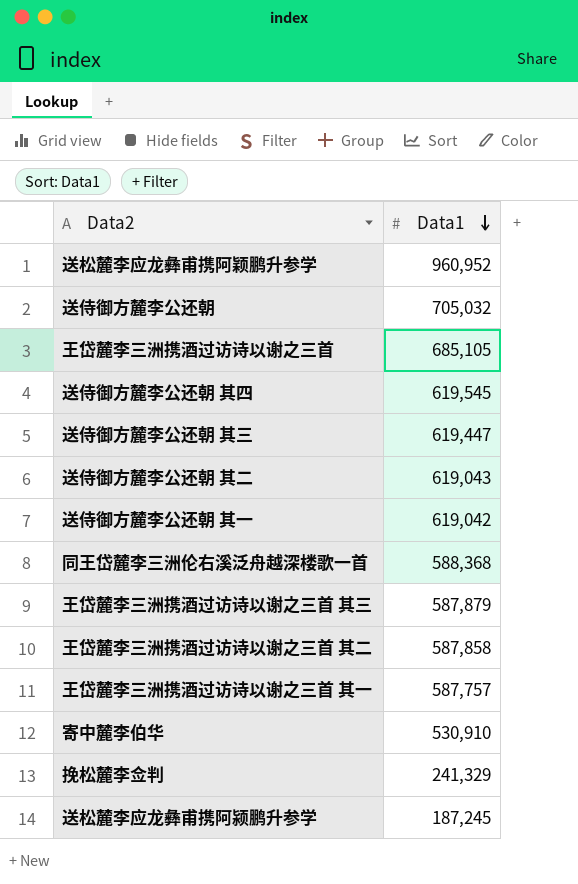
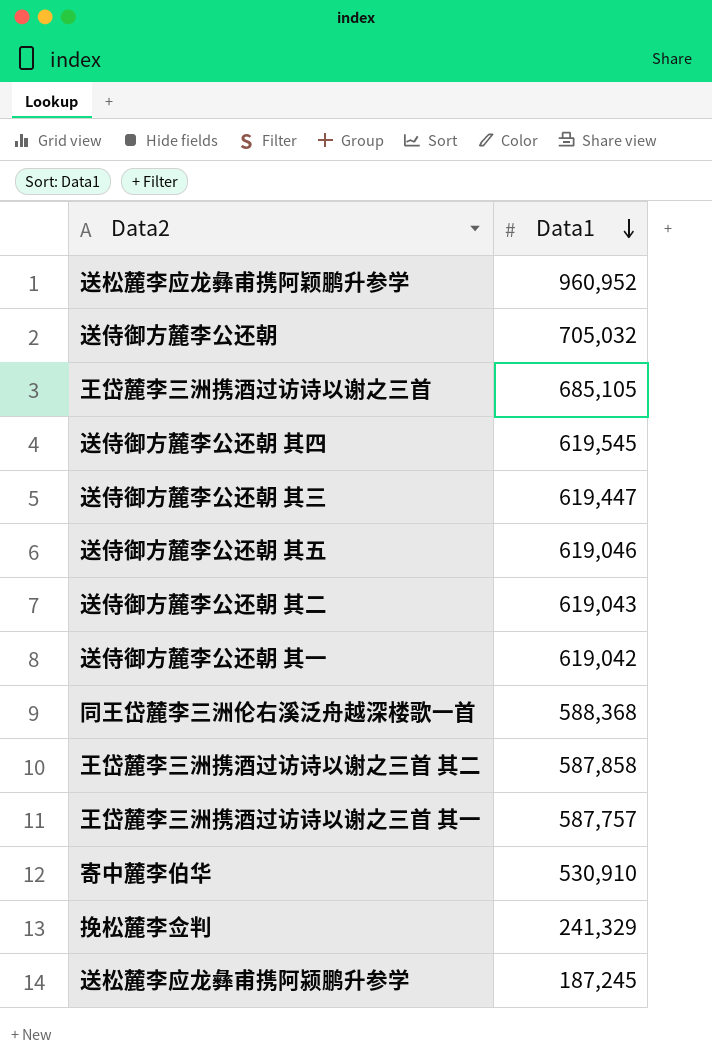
row 王岱麓李三洲携酒过访诗以谢之三首 其三: 587,879 -> none
row 送侍御方麓李公还朝 其五: none -> 619,046

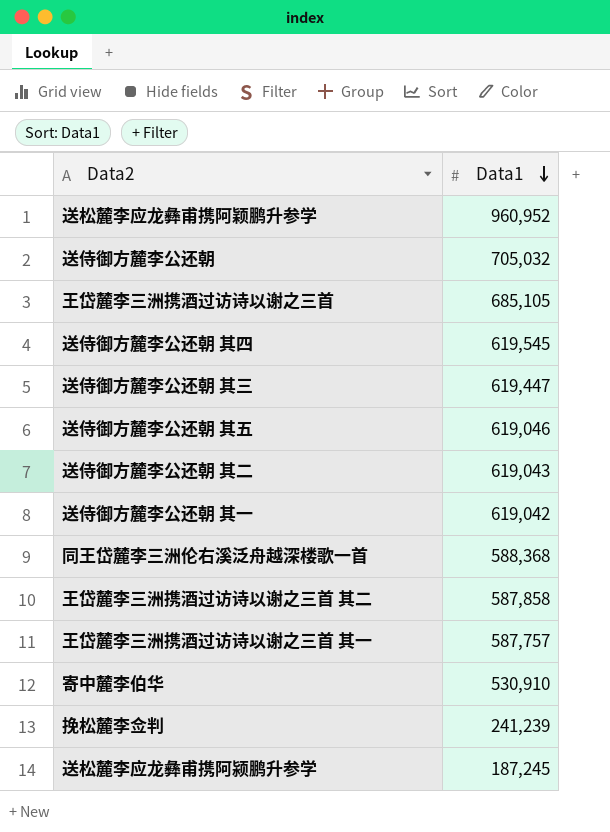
挽松麓李佥判 | Data1: 241,329 -> 241,239

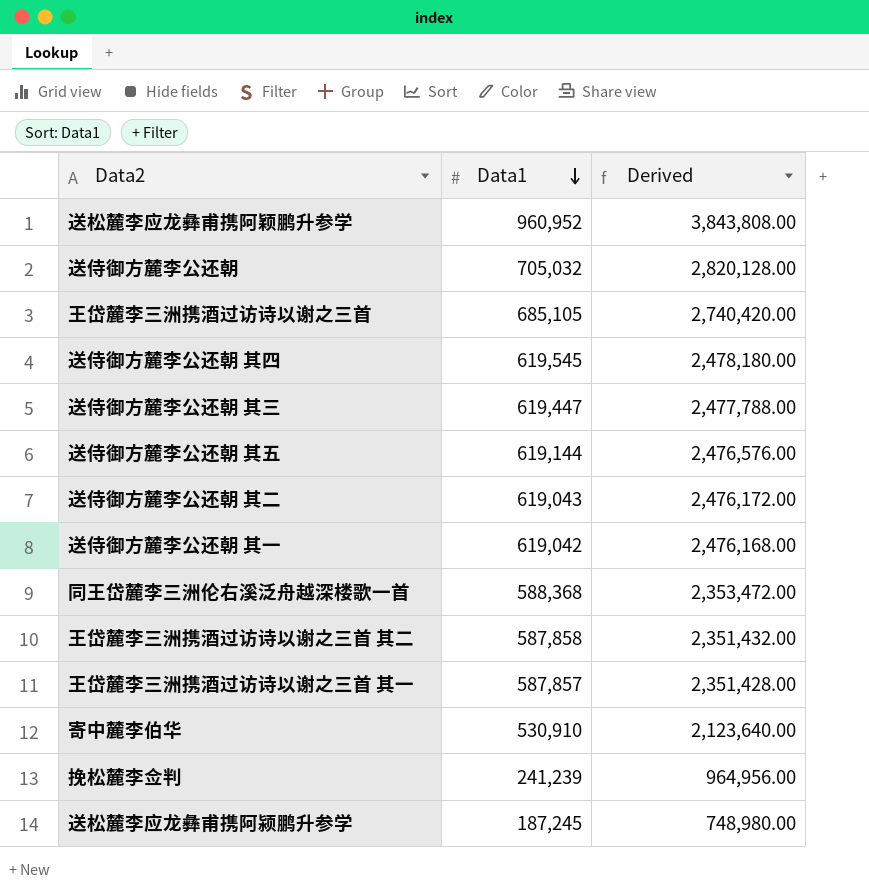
column Derived | formula: none -> [Data1] * 4
送侍御方麓李公还朝 其五 | Data1: 619,046 -> 619,144
王岱麓李三洲携酒过访诗以谢之三首 其一 | Data1: 587,757 -> 587,857

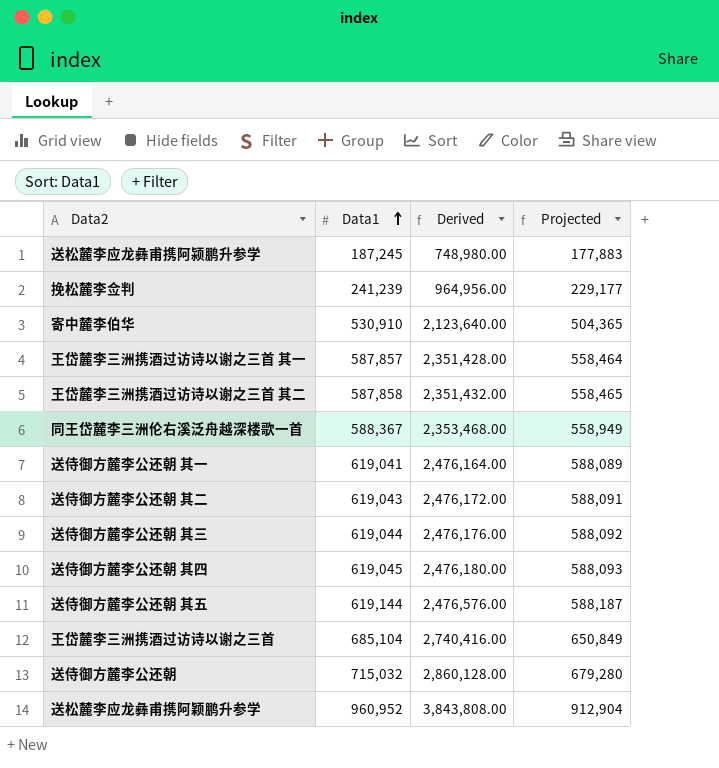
row order: Data1 descending -> Data1 ascending
column Projected | formula: none -> [Data1] * 0.95
同王岱麓李三洲伦右溪泛舟越深楼歌一首 | Data1: 588,368 -> 588,367
同王岱麓李三洲伦右溪泛舟越深楼歌一首 | Derived: 2,353,472.00 -> 2,353,468.00
送侍御方麓李公还朝 其一 | Data1: 619,042 -> 619,041
送侍御方麓李公还朝 其一 | Derived: 2,476,168.00 -> 2,476,164.00
送侍御方麓李公还朝 其三 | Data1: 619,447 -> 619,044
送侍御方麓李公还朝 其三 | Derived: 2,477,788.00 -> 2,476,176.00
送侍御方麓李公还朝 其四 | Data1: 619,545 -> 619,045
送侍御方麓李公还朝 其四 | Derived: 2,478,180.00 -> 2,476,180.00
王岱麓李三洲携酒过访诗以谢之三首 | Data1: 685,105 -> 685,104
王岱麓李三洲携酒过访诗以谢之三首 | Derived: 2,740,420.00 -> 2,740,416.00
送侍御方麓李公还朝 | Data1: 705,032 -> 715,032
送侍御方麓李公还朝 | Derived: 2,820,128.00 -> 2,860,128.00

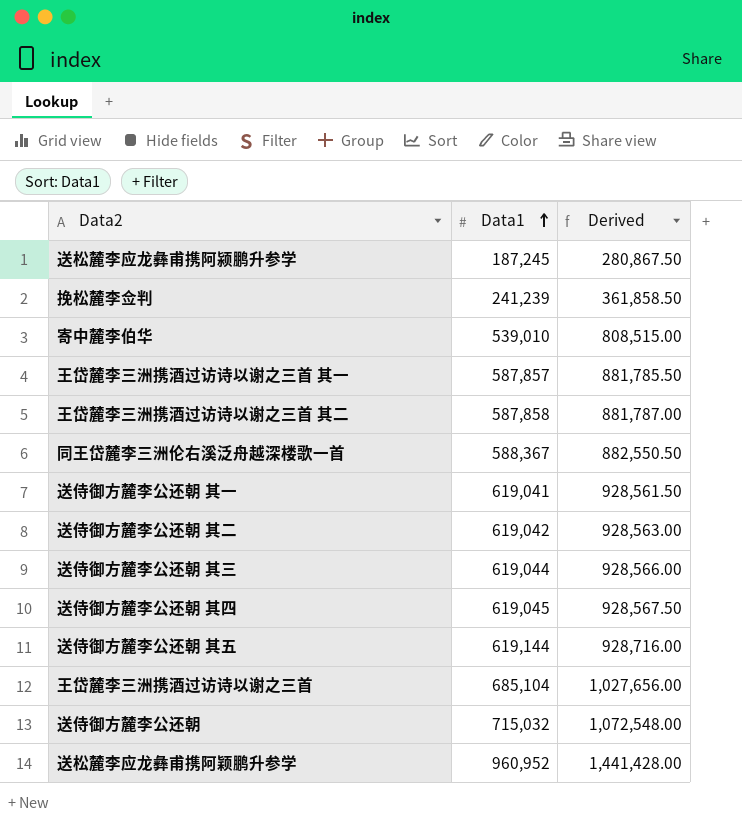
column Projected | formula: [Data1] * 0.95 -> none
column Derived | formula: [Data1] * 4 -> [Data1] * 1.5
寄中麓李伯华 | Data1: 530,910 -> 539,010
送侍御方麓李公还朝 其二 | Data1: 619,043 -> 619,042

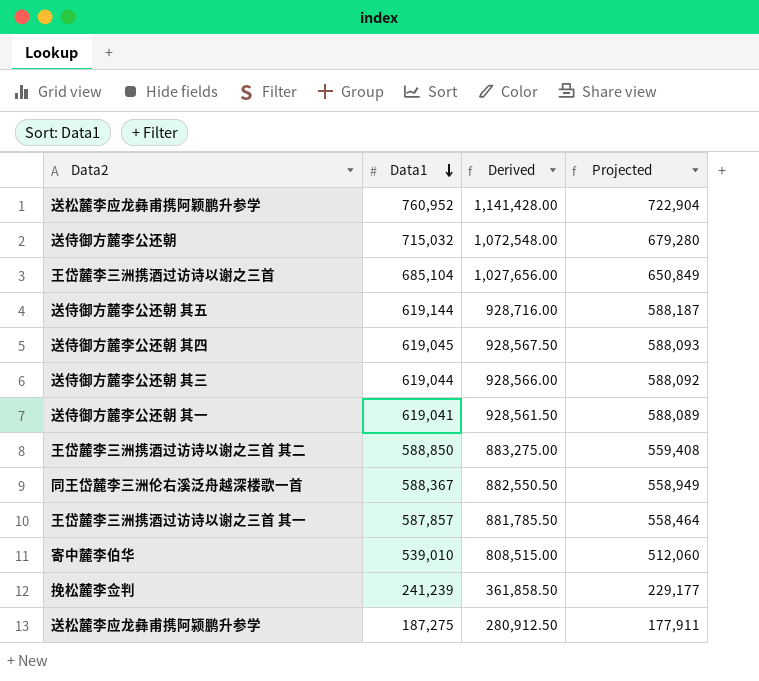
row order: Data1 ascending -> Data1 descending
column Projected | formula: none -> [Data1] * 0.95
row 送侍御方麓李公还朝 其二: 619,042 | 928,563.00 -> none
送松麓李应龙彝甫携阿颖鹏升参学 | Data1: 960,952 -> 760,952
送松麓李应龙彝甫携阿颖鹏升参学 | Derived: 1,441,428.00 -> 1,141,428.00
王岱麓李三洲携酒过访诗以谢之三首 其二 | Data1: 587,858 -> 588,850
王岱麓李三洲携酒过访诗以谢之三首 其二 | Derived: 881,787.00 -> 883,275.00
送松麓李应龙彝甫携阿颍鹏升参学 | Data1: 187,245 -> 187,275
送松麓李应龙彝甫携阿颍鹏升参学 | Derived: 280,867.50 -> 280,912.50

